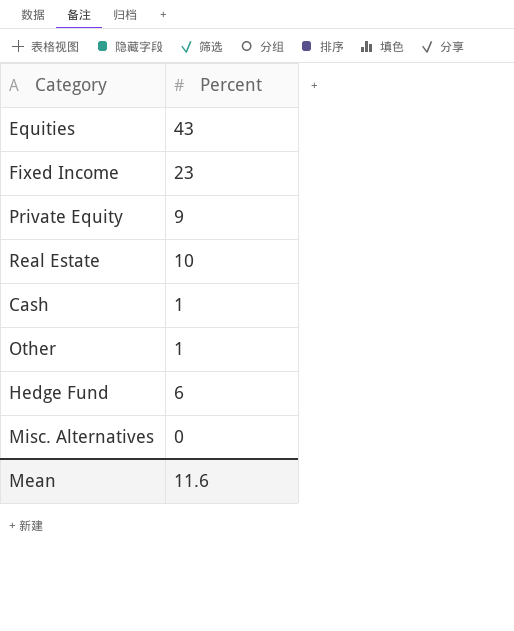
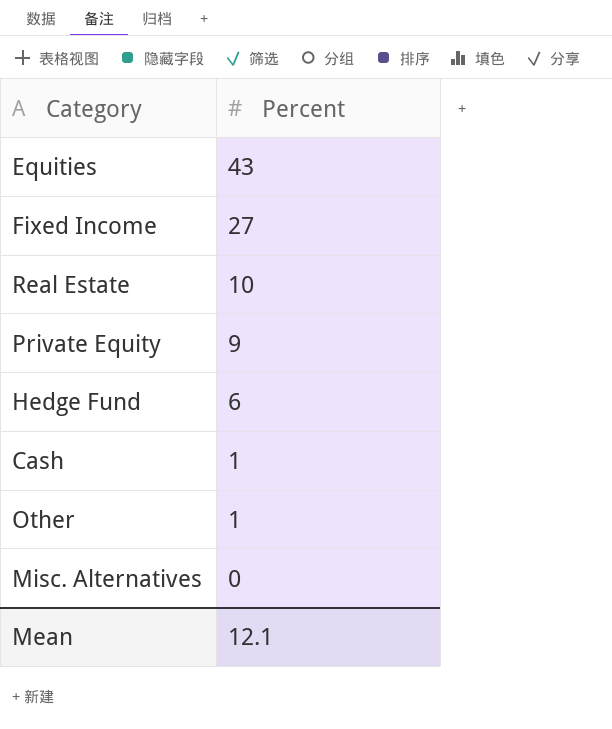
row order: none -> Percent descending
Fixed Income | Percent: 23 -> 27
Mean | Percent: 11.6 -> 12.1

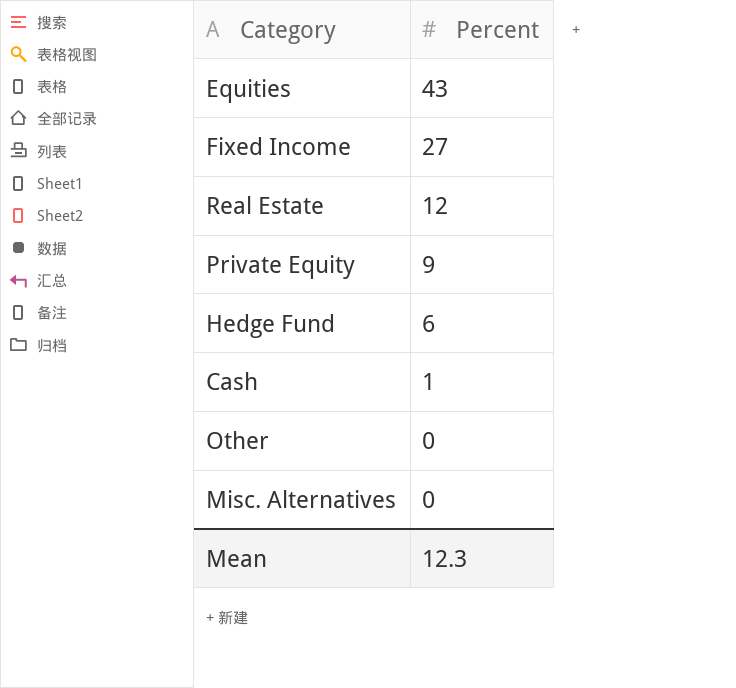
Real Estate | Percent: 10 -> 12
Other | Percent: 1 -> 0
Mean | Percent: 12.1 -> 12.3

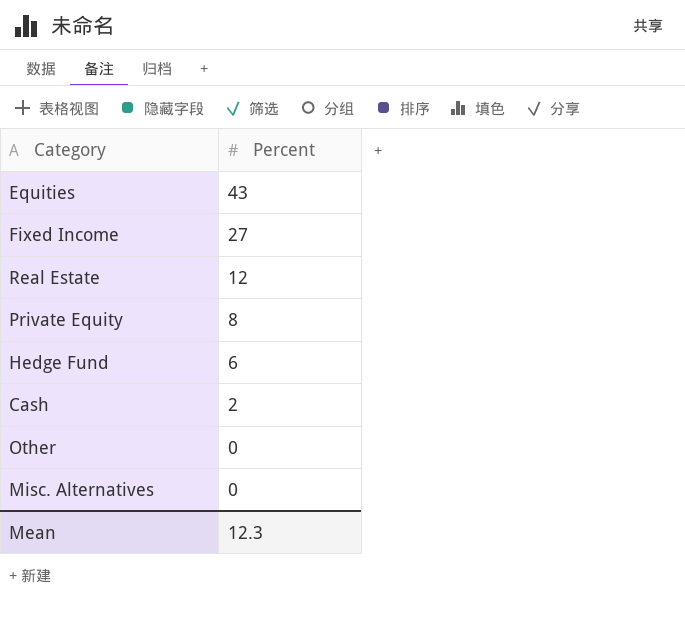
Private Equity | Percent: 9 -> 8
Cash | Percent: 1 -> 2

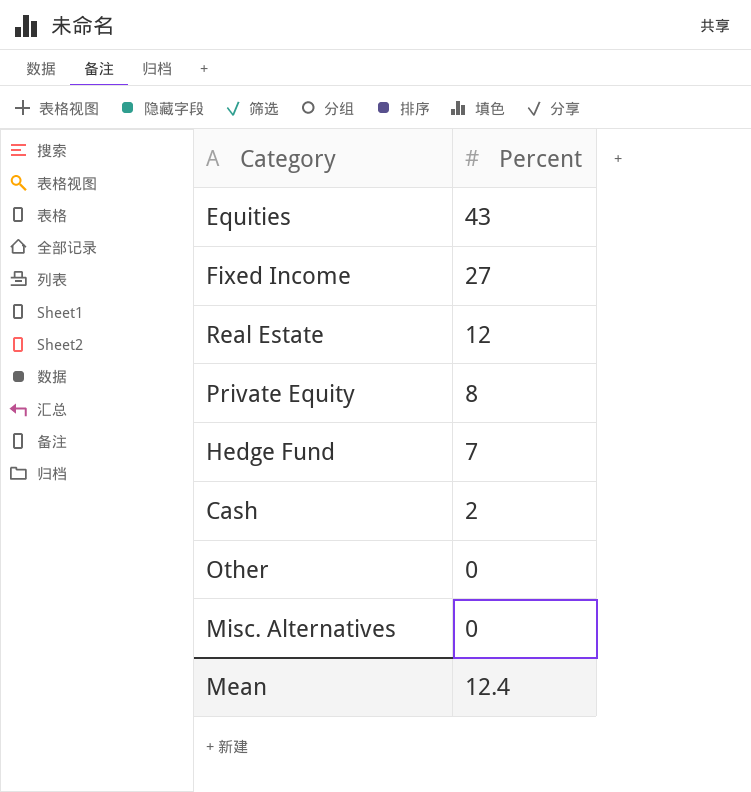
Hedge Fund | Percent: 6 -> 7
Mean | Percent: 12.3 -> 12.4

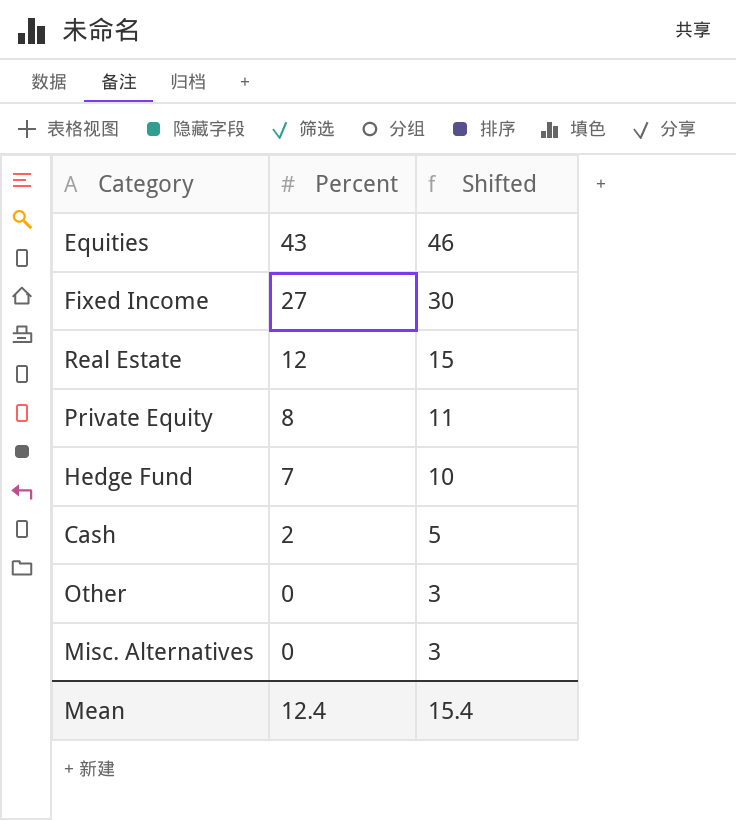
column Shifted | formula: none -> [Percent] + 3

